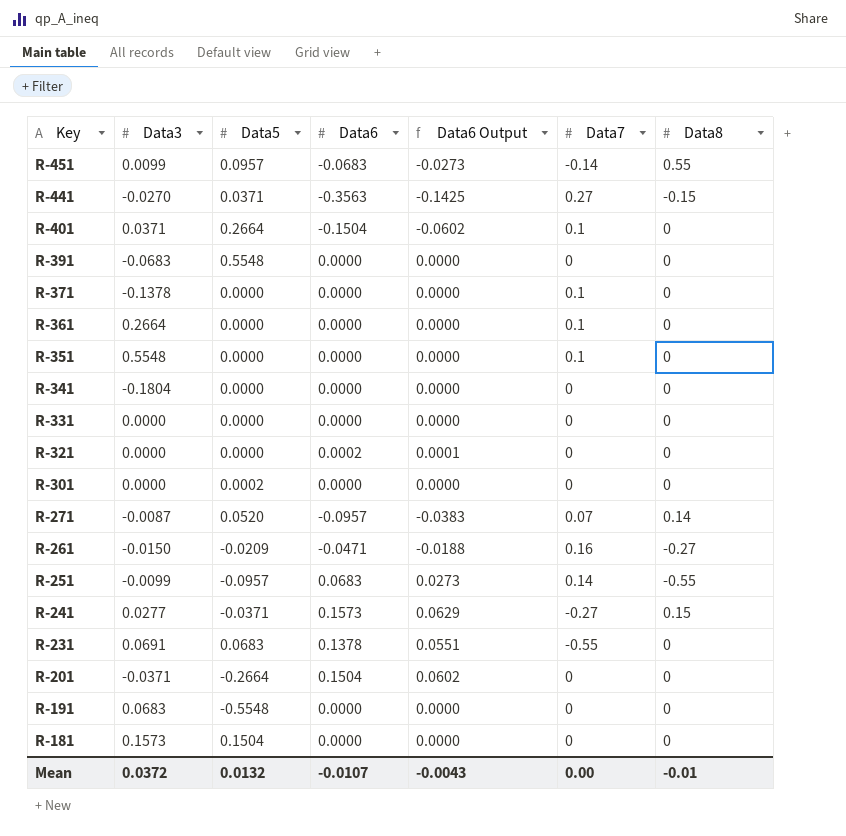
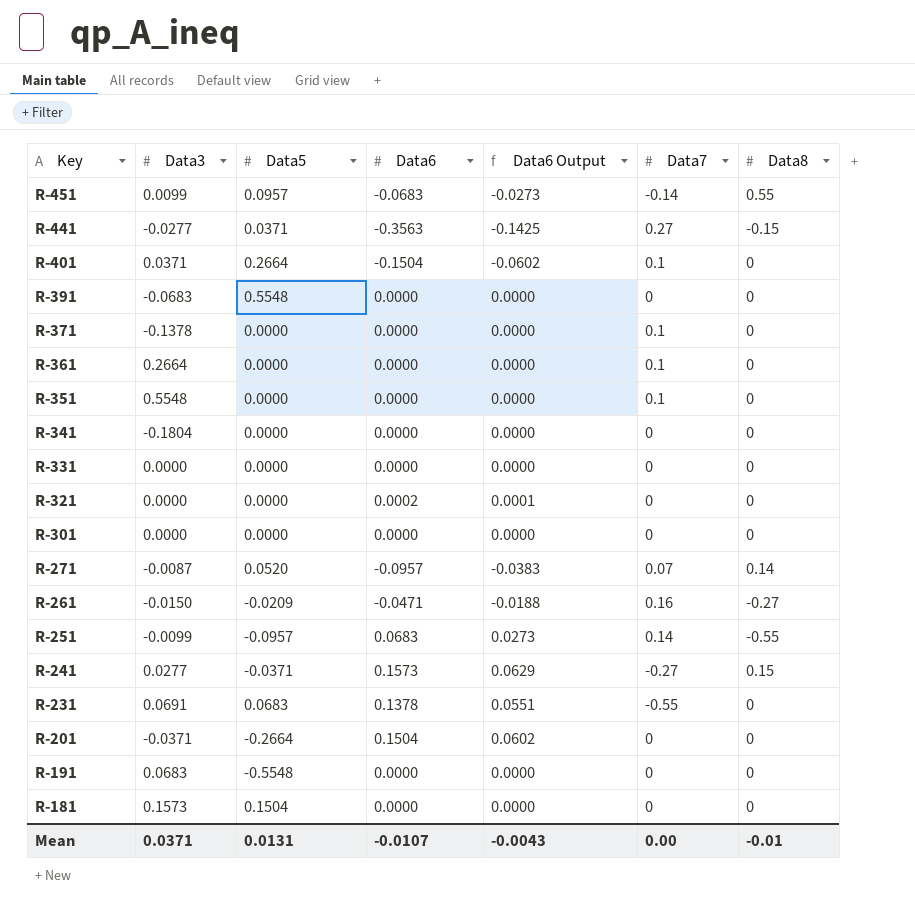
R-441 | Data3: -0.0270 -> -0.0277
R-301 | Data5: 0.0002 -> 0.0000
Mean | Data3: 0.0372 -> 0.0371
Mean | Data5: 0.0132 -> 0.0131

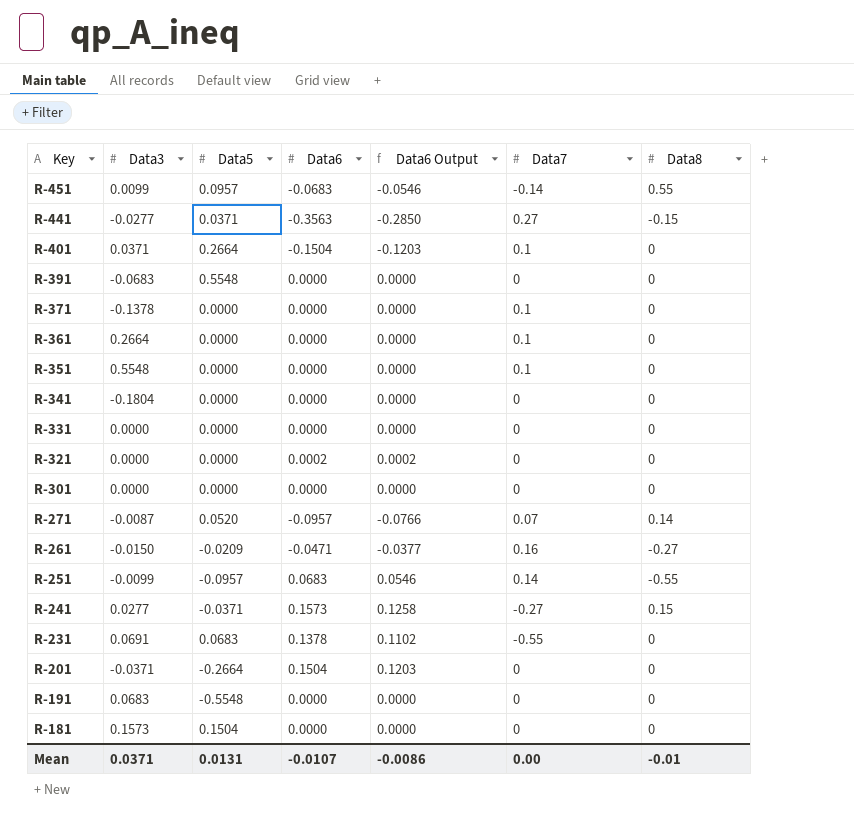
column Data6 Output | formula: [Data6] * 0.4 -> [Data6] * 0.8
Mean | Data6 Output: -0.0043 -> -0.0086

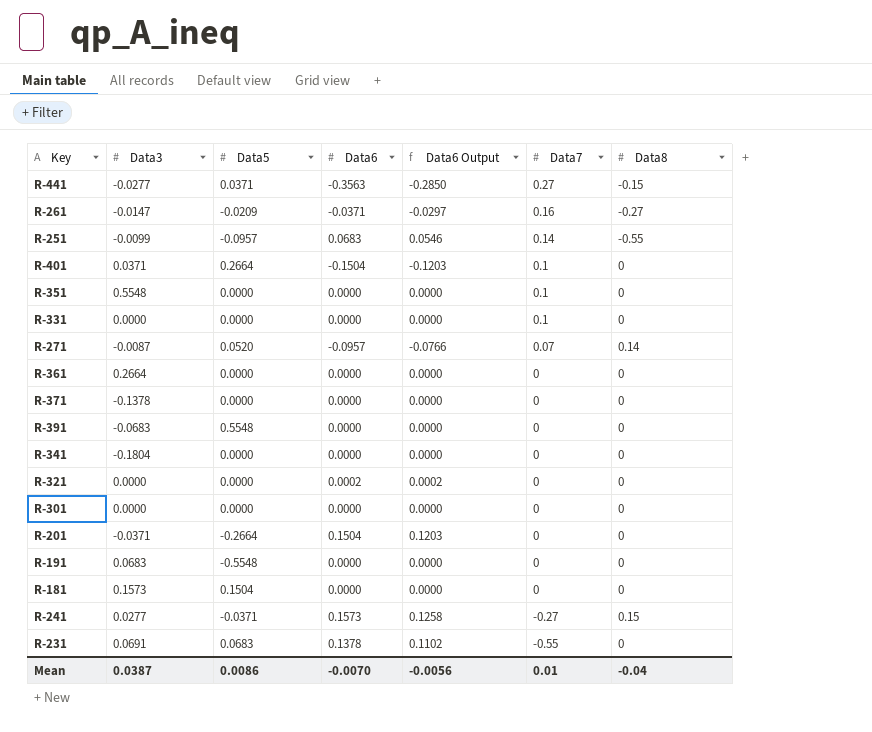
row order: Key descending -> Data7 descending
row R-451: 0.0099 | 0.0957 | -0.0683 | -0.0546 | -0.14 | 0.55 -> none
R-261 | Data3: -0.0150 -> -0.0147
R-261 | Data6: -0.0471 -> -0.0371
R-261 | Data6 Output: -0.0377 -> -0.0297
R-331 | Data7: 0 -> 0.1
R-361 | Data7: 0.1 -> 0
R-371 | Data7: 0.1 -> 0
Mean | Data3: 0.0371 -> 0.0387
Mean | Data5: 0.0131 -> 0.0086
Mean | Data6: -0.0107 -> -0.0070
Mean | Data6 Output: -0.0086 -> -0.0056
Mean | Data7: 0.00 -> 0.01
Mean | Data8: -0.01 -> -0.04

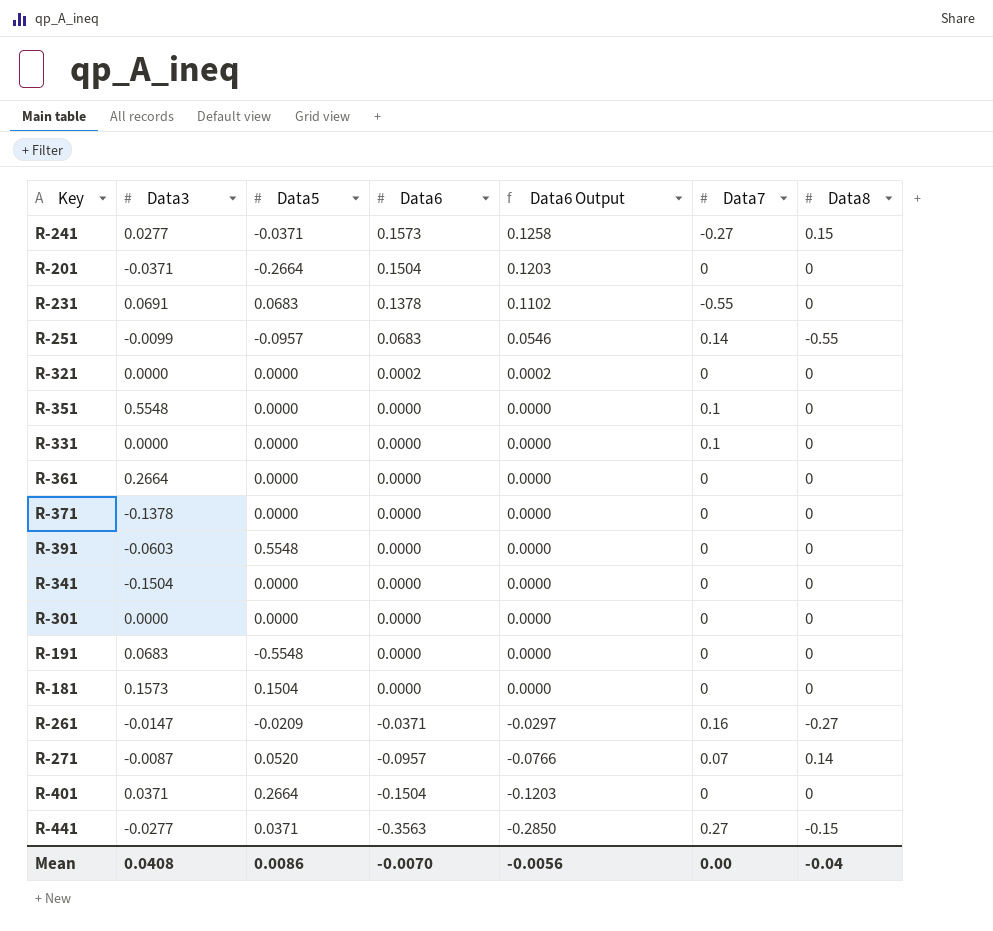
row order: Data7 descending -> Data6 descending
R-391 | Data3: -0.0683 -> -0.0603
R-341 | Data3: -0.1804 -> -0.1504
R-401 | Data7: 0.1 -> 0
Mean | Data3: 0.0387 -> 0.0408
Mean | Data7: 0.01 -> 0.00

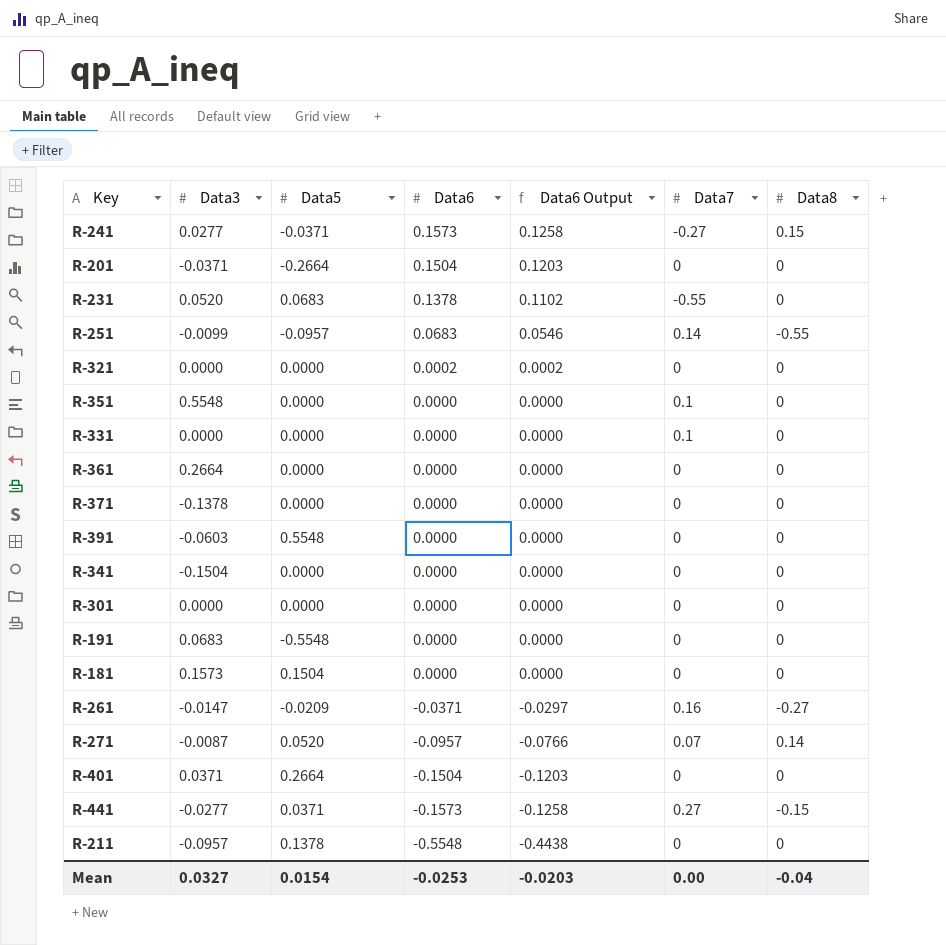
R-231 | Data3: 0.0691 -> 0.0520
R-441 | Data6: -0.3563 -> -0.1573
R-441 | Data6 Output: -0.2850 -> -0.1258
row R-211: none -> -0.0957 | 0.1378 | -0.5548 | -0.4438 | 0 | 0
Mean | Data3: 0.0408 -> 0.0327
Mean | Data5: 0.0086 -> 0.0154
Mean | Data6: -0.0070 -> -0.0253
Mean | Data6 Output: -0.0056 -> -0.0203

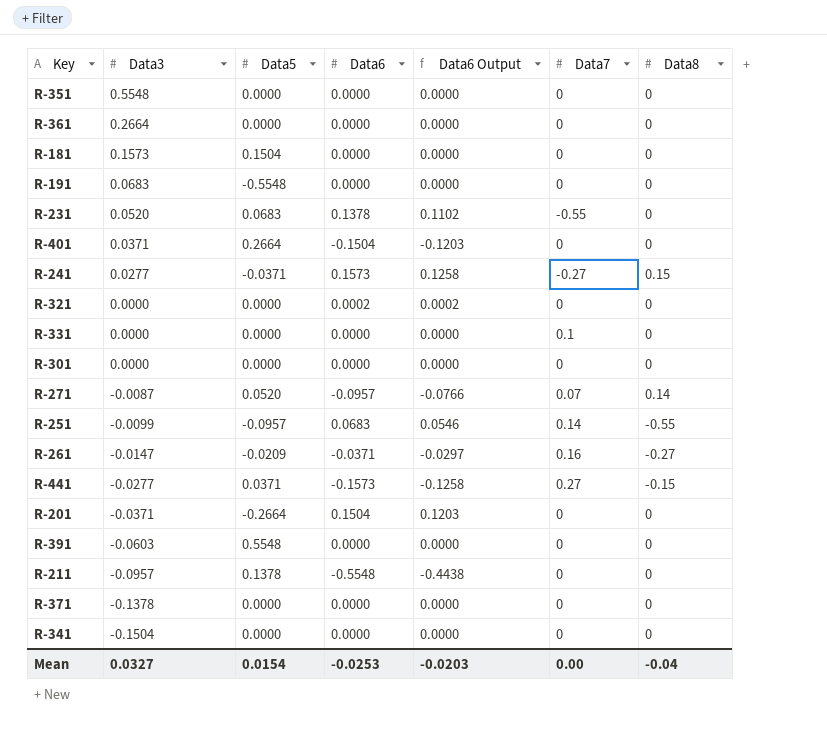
row order: Data6 descending -> Data3 descending
R-351 | Data7: 0.1 -> 0

